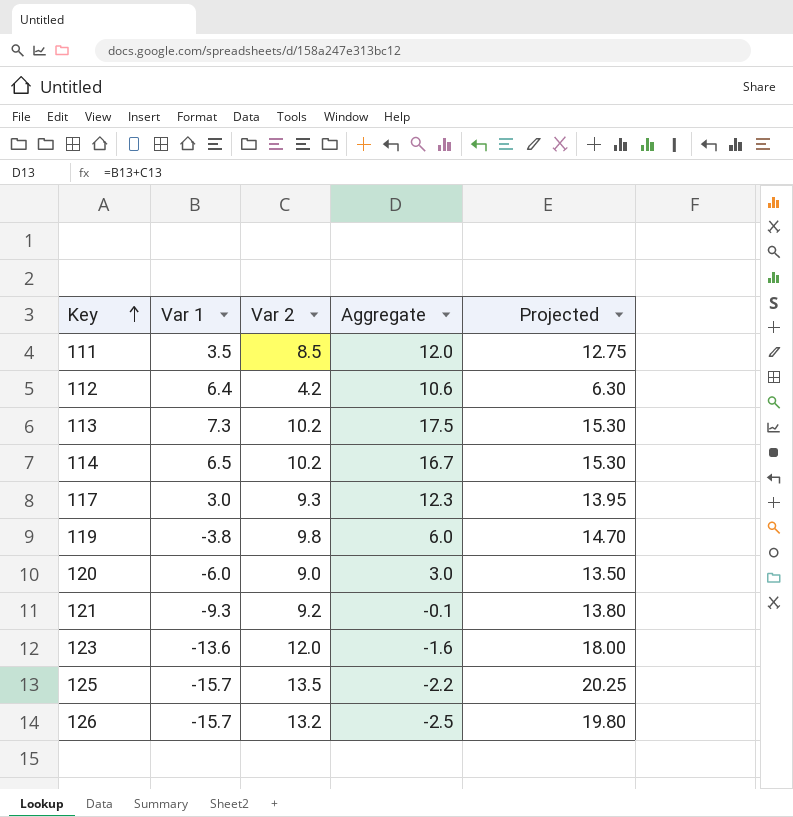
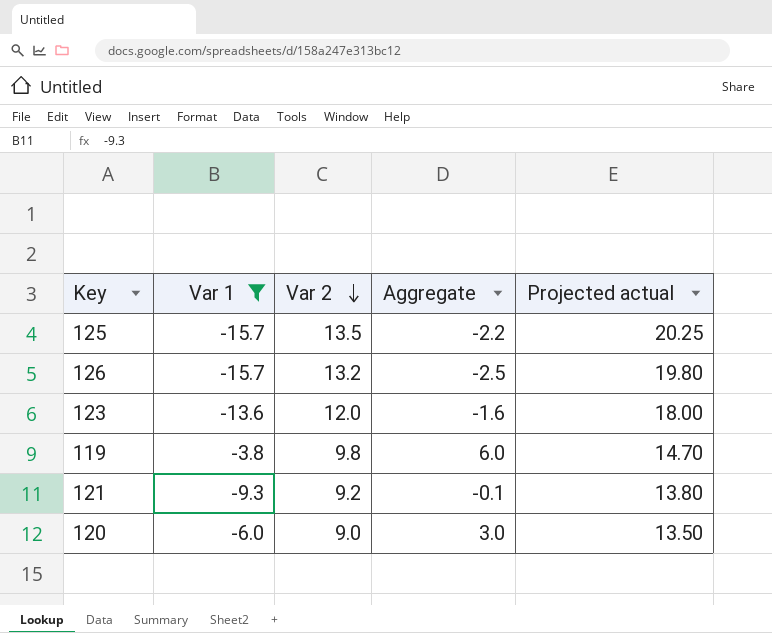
filter: none -> Var 1 <= -3.8
row order: Key ascending -> Var 2 descending
column name: Projected -> Projected actual

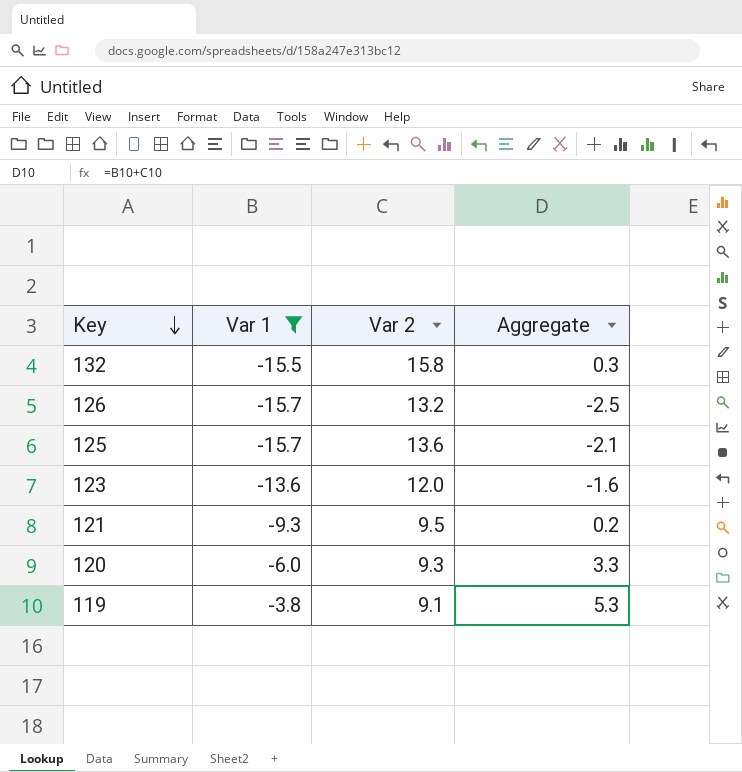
row order: Var 2 descending -> Key descending
column Projected actual | formula: [Var 2] * 1.5 -> none
row 132: none -> -15.5 | 15.8 | 0.3
125 | Var 2: 13.5 -> 13.6
125 | Aggregate: -2.2 -> -2.1
121 | Var 2: 9.2 -> 9.5
121 | Aggregate: -0.1 -> 0.2
120 | Var 2: 9.0 -> 9.3
120 | Aggregate: 3.0 -> 3.3
119 | Var 2: 9.8 -> 9.1
119 | Aggregate: 6.0 -> 5.3

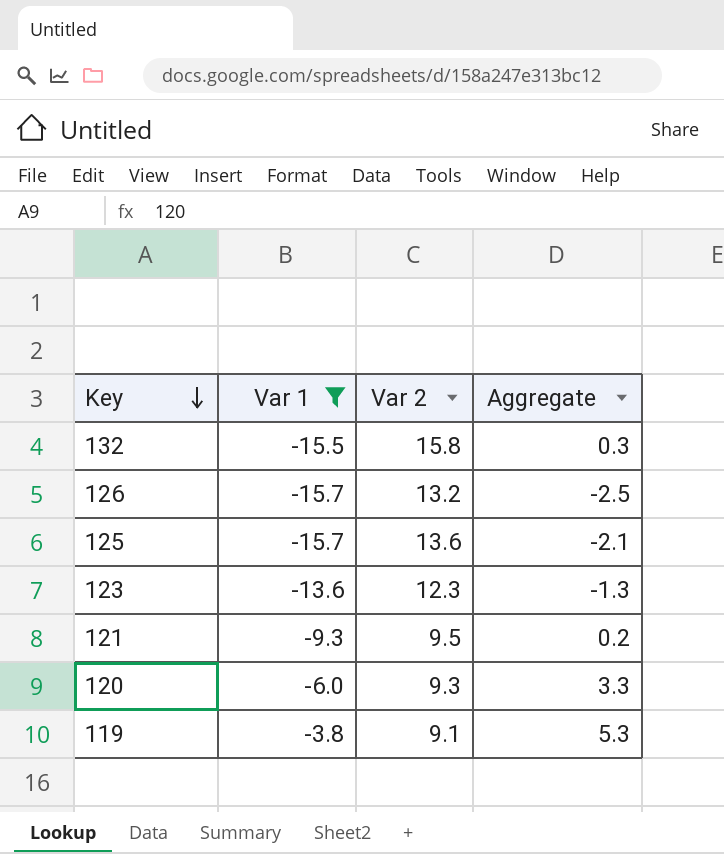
123 | Var 2: 12.0 -> 12.3
123 | Aggregate: -1.6 -> -1.3

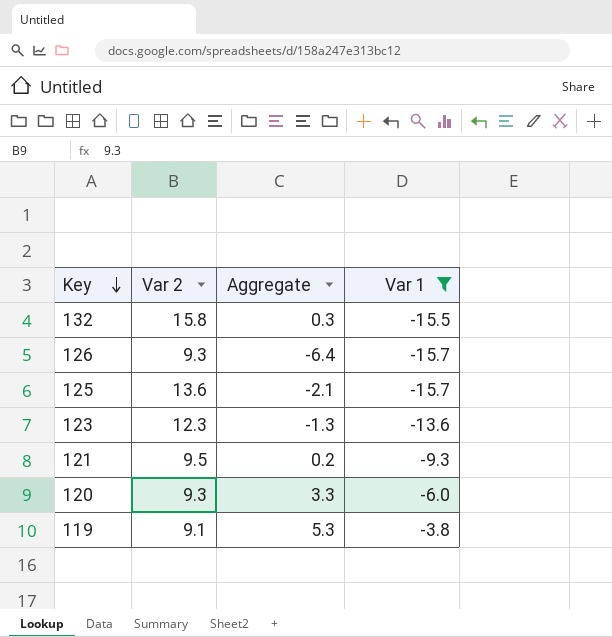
column Var 1 | position: 2 -> 4
126 | Var 2: 13.2 -> 9.3
126 | Aggregate: -2.5 -> -6.4

